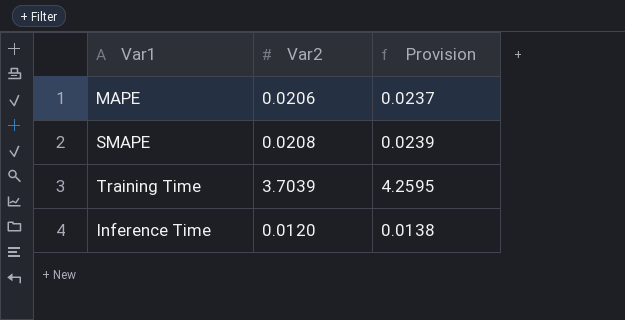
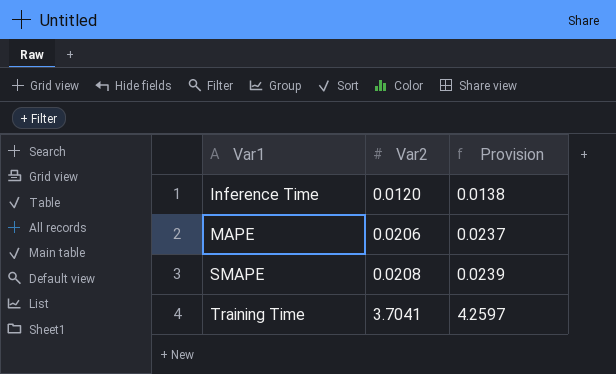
row order: none -> Var1 ascending
Training Time | Var2: 3.7039 -> 3.7041
Training Time | Provision: 4.2595 -> 4.2597

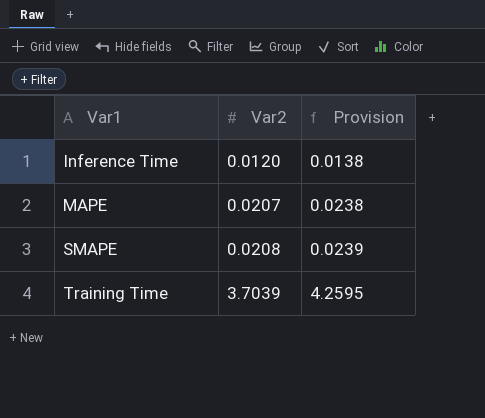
MAPE | Var2: 0.0206 -> 0.0207
MAPE | Provision: 0.0237 -> 0.0238
Training Time | Var2: 3.7041 -> 3.7039
Training Time | Provision: 4.2597 -> 4.2595

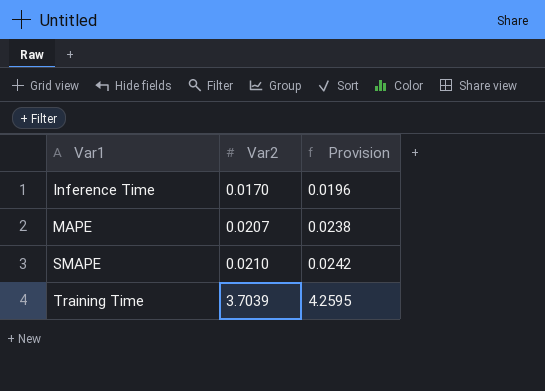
Inference Time | Var2: 0.0120 -> 0.0170
Inference Time | Provision: 0.0138 -> 0.0196
SMAPE | Var2: 0.0208 -> 0.0210
SMAPE | Provision: 0.0239 -> 0.0242

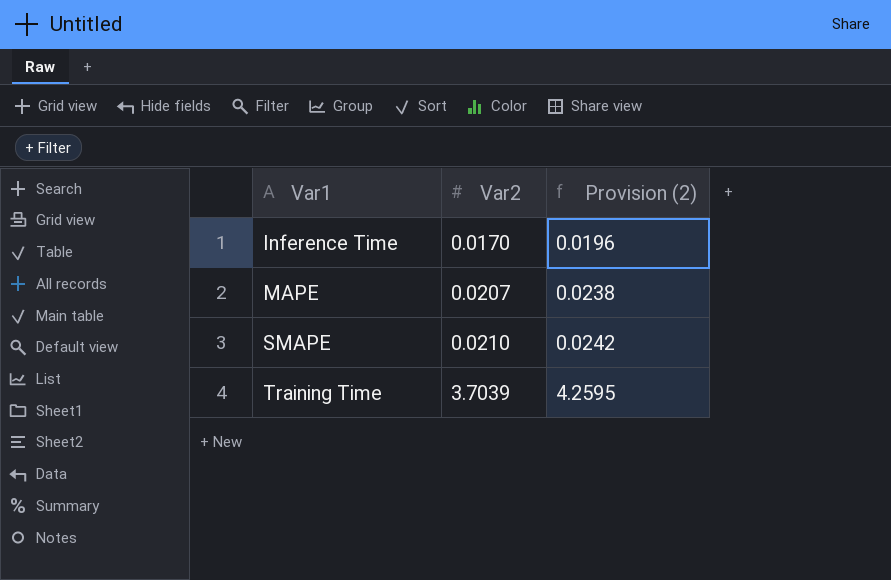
column name: Provision -> Provision (2)

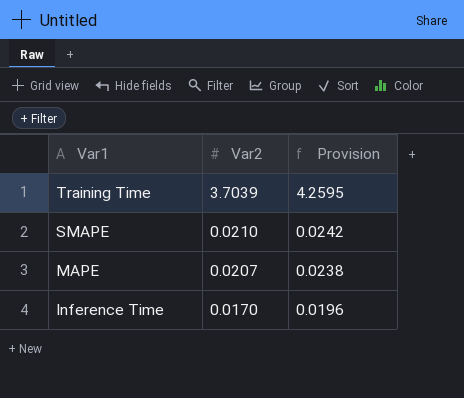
row order: Var1 ascending -> Var1 descending
column name: Provision (2) -> Provision

